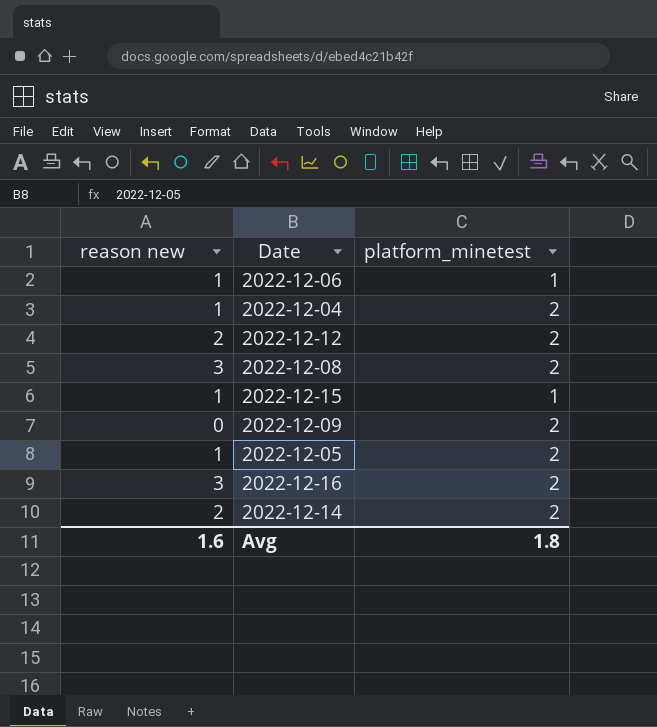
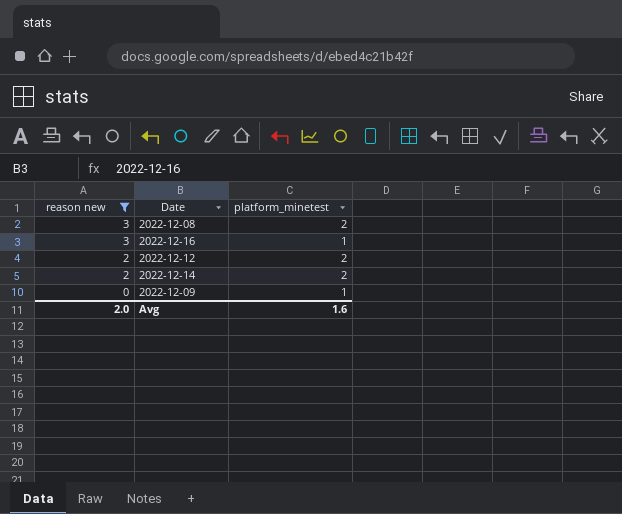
filter: none -> reason new != 1
row order: none -> reason new descending
2022-12-16 | platform_minetest: 2 -> 1
2022-12-09 | platform_minetest: 2 -> 1
Avg | reason new: 1.6 -> 2.0
Avg | platform_minetest: 1.8 -> 1.6

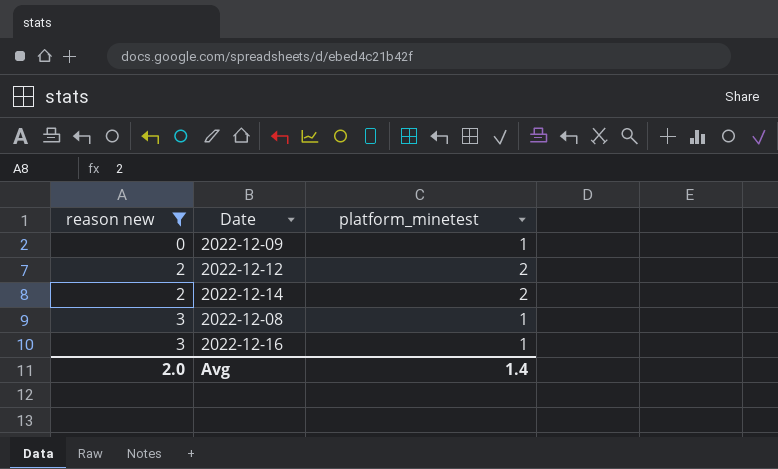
row order: reason new descending -> reason new ascending
2022-12-08 | platform_minetest: 2 -> 1
Avg | platform_minetest: 1.6 -> 1.4

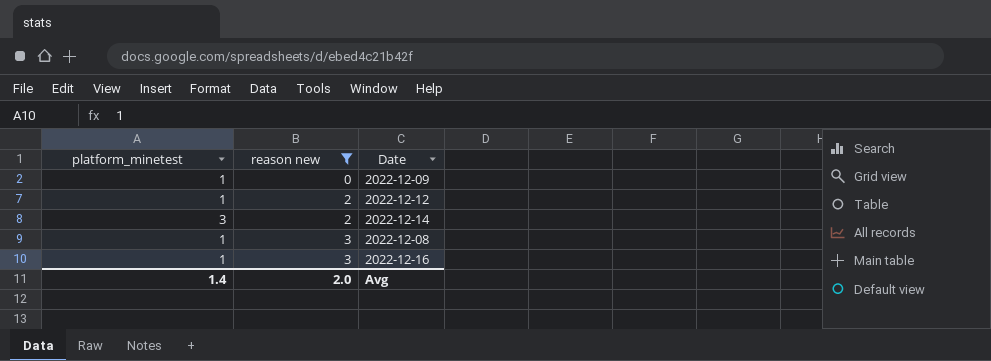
column platform_minetest | position: 3 -> 1
2022-12-12 | platform_minetest: 2 -> 1
2022-12-14 | platform_minetest: 2 -> 3

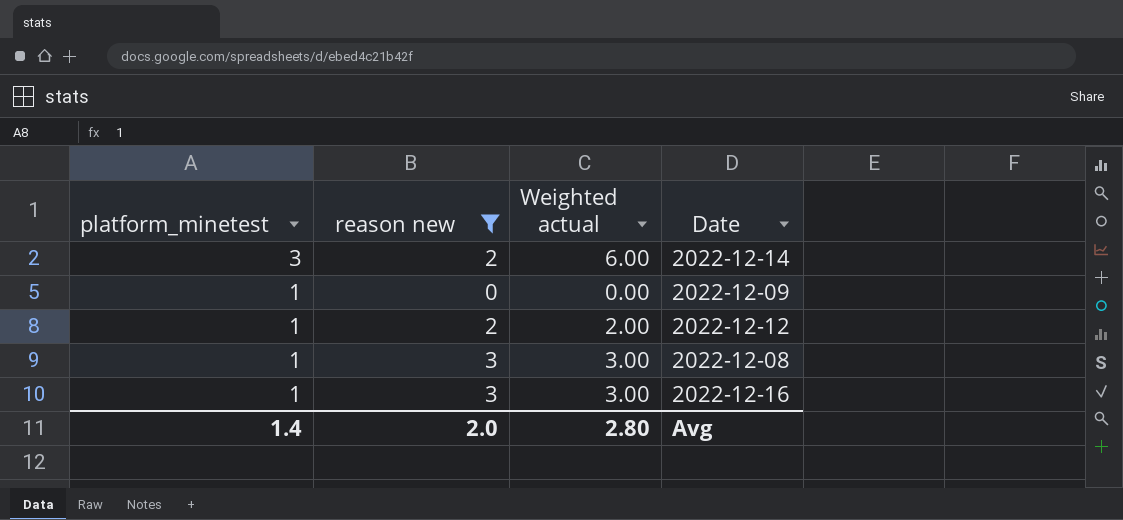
row order: reason new ascending -> platform_minetest descending
column Weighted actual | formula: none -> [platform_minetest] * [reason new]

